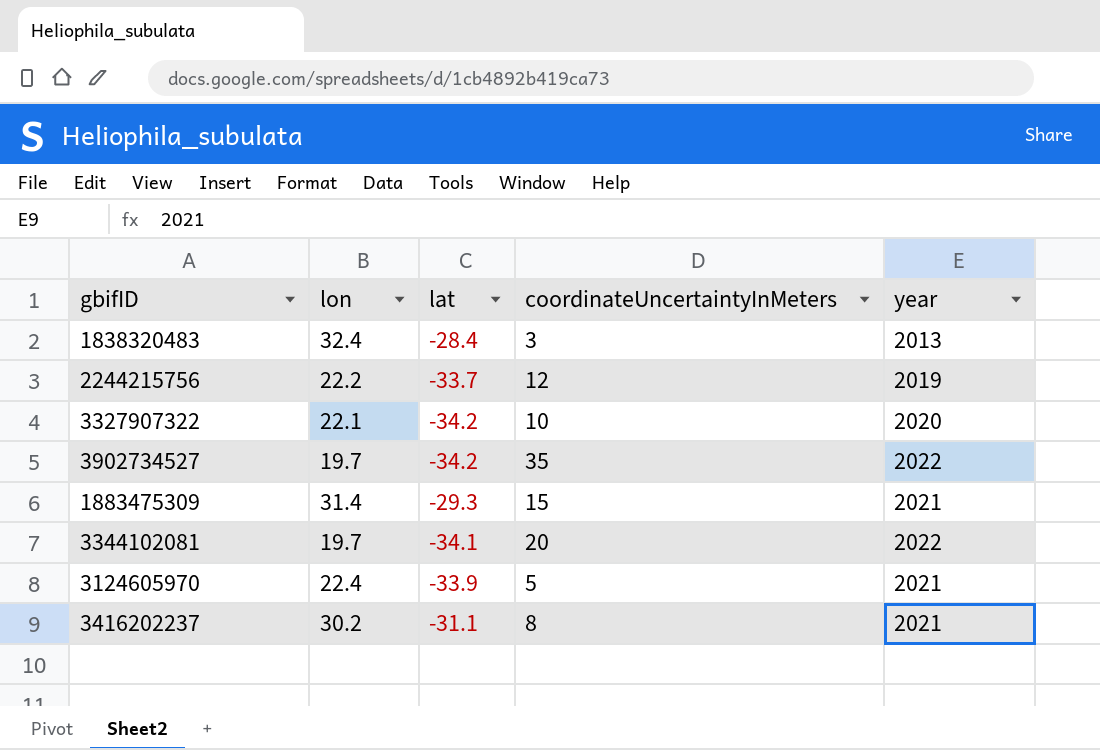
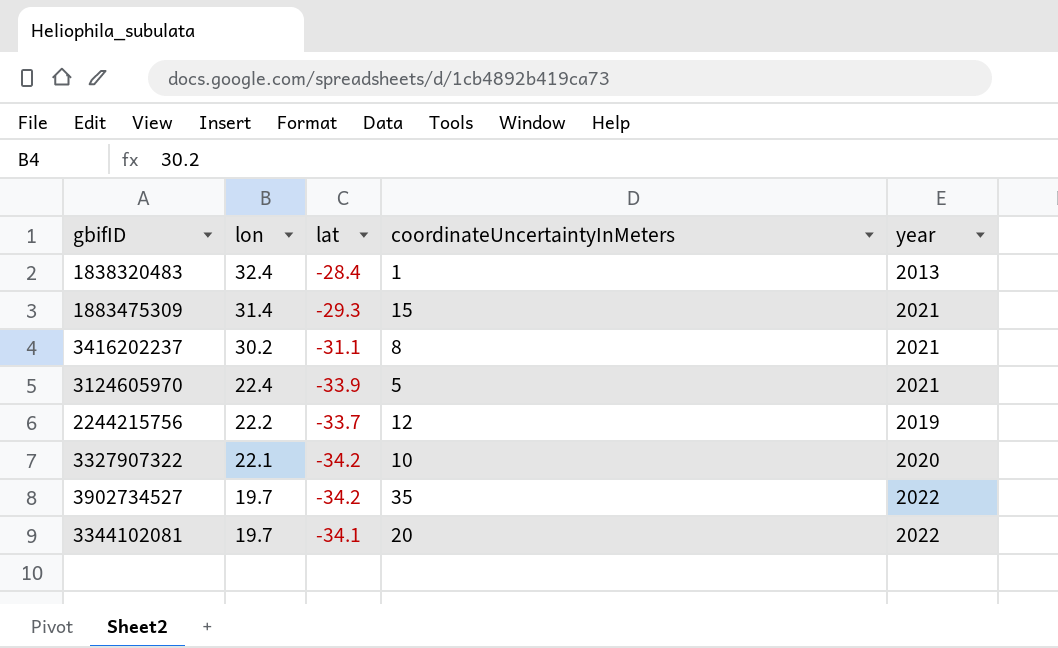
row order: none -> lon descending
1838320483 | coordinateUncertaintyInMeters: 3 -> 1

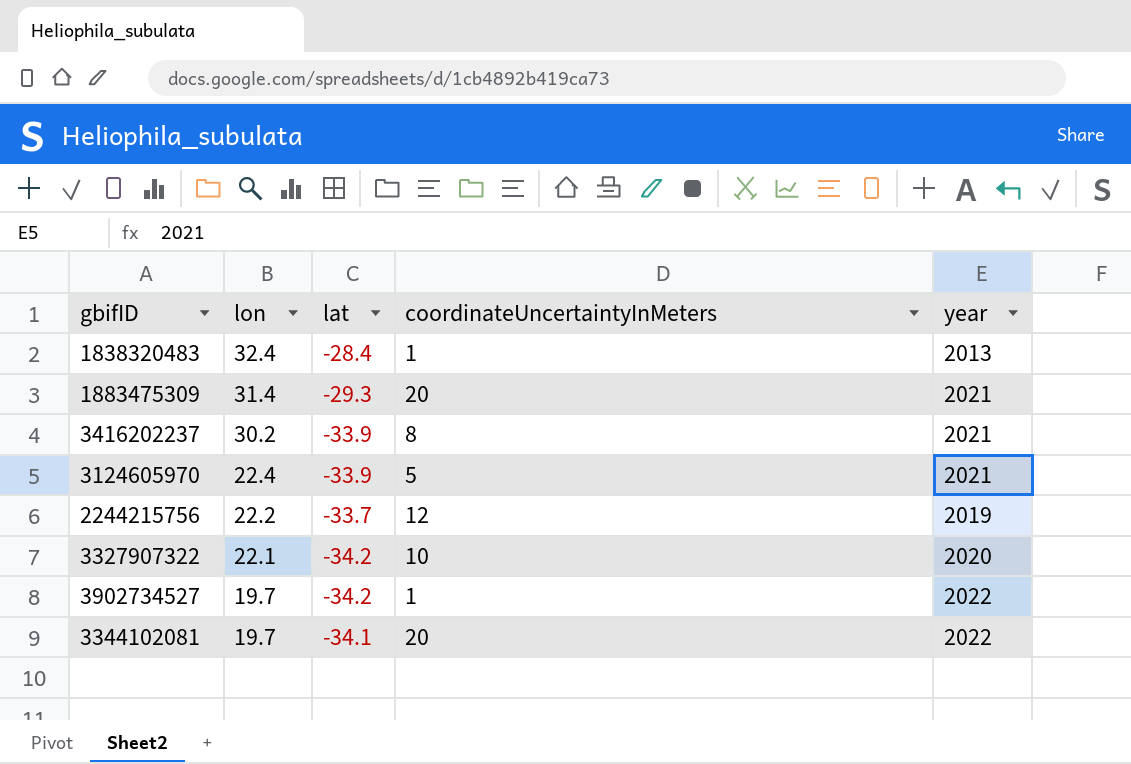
1883475309 | coordinateUncertaintyInMeters: 15 -> 20
3416202237 | lat: -31.1 -> -33.9
3902734527 | coordinateUncertaintyInMeters: 35 -> 1

